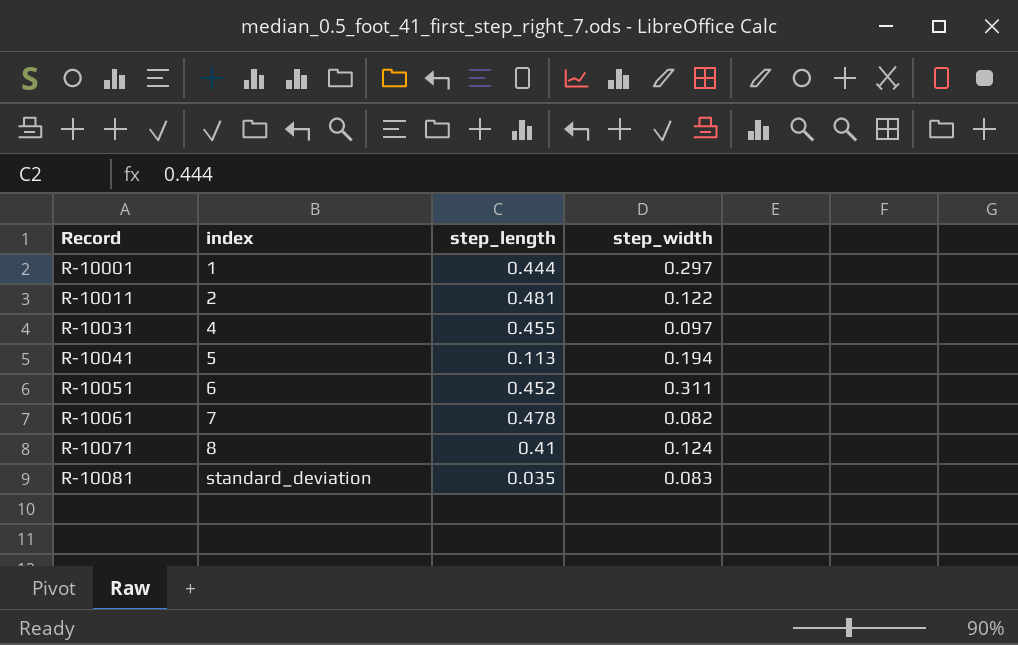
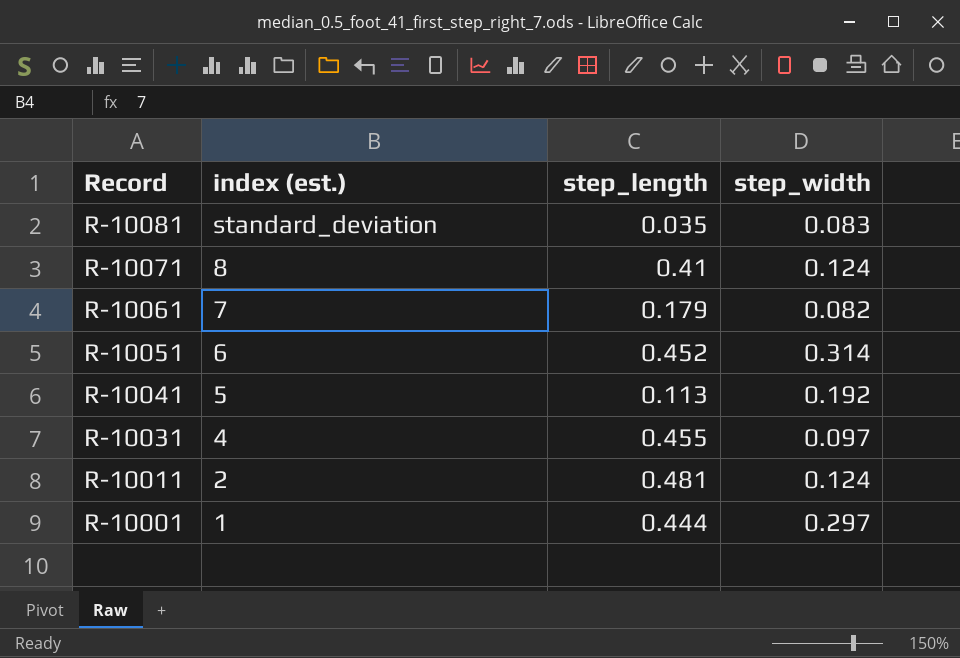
row order: Record ascending -> Record descending
column name: index -> index (est.)
R-10061 | step_length: 0.478 -> 0.179
R-10051 | step_width: 0.311 -> 0.314
R-10041 | step_width: 0.194 -> 0.192
R-10011 | step_width: 0.122 -> 0.124

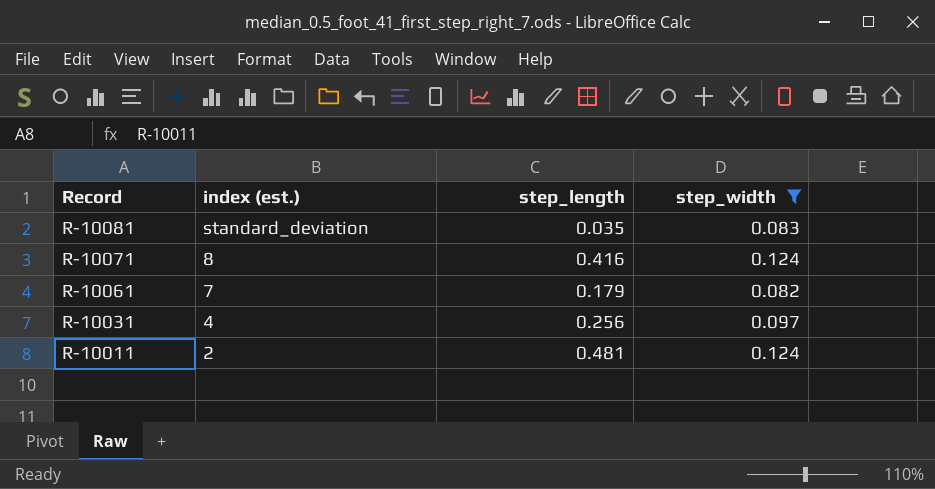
filter: none -> step_width <= 0.124
R-10071 | step_length: 0.41 -> 0.416
R-10031 | step_length: 0.455 -> 0.256

